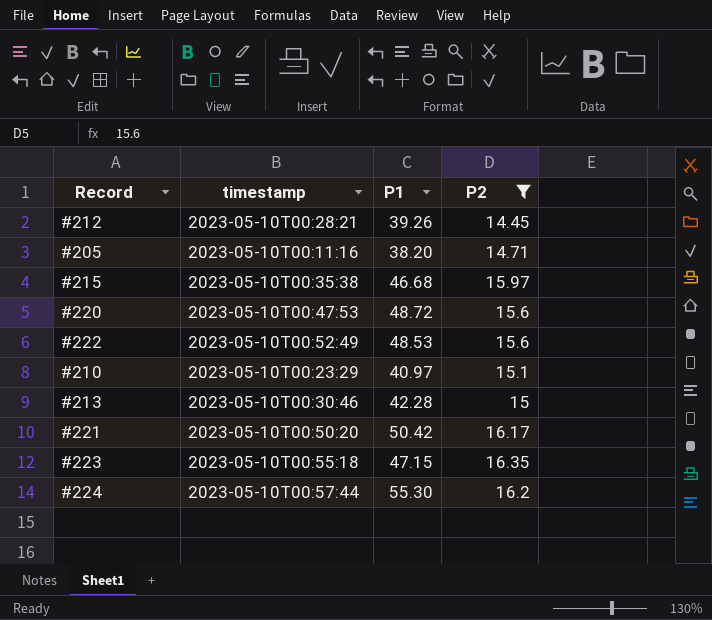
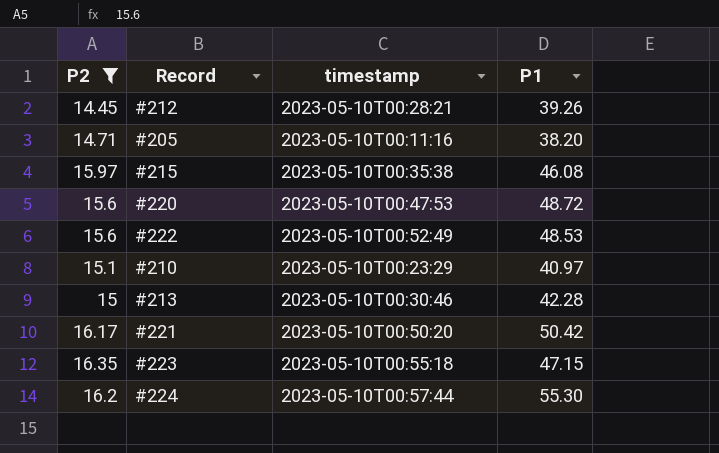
column P2 | position: 4 -> 1
#215 | P1: 46.68 -> 46.08

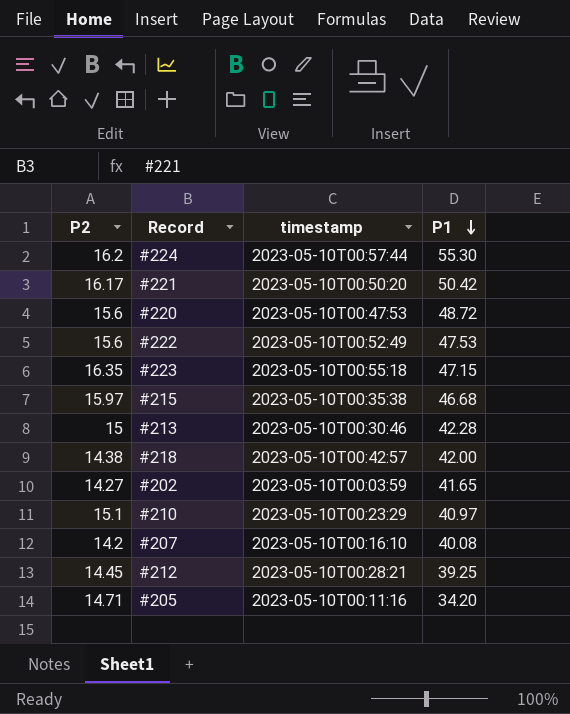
filter: P2 >= 14.45 -> none
row order: none -> P1 descending
#222 | P1: 48.53 -> 47.53
#215 | P1: 46.08 -> 46.68
#212 | P1: 39.26 -> 39.25
#205 | P1: 38.20 -> 34.20

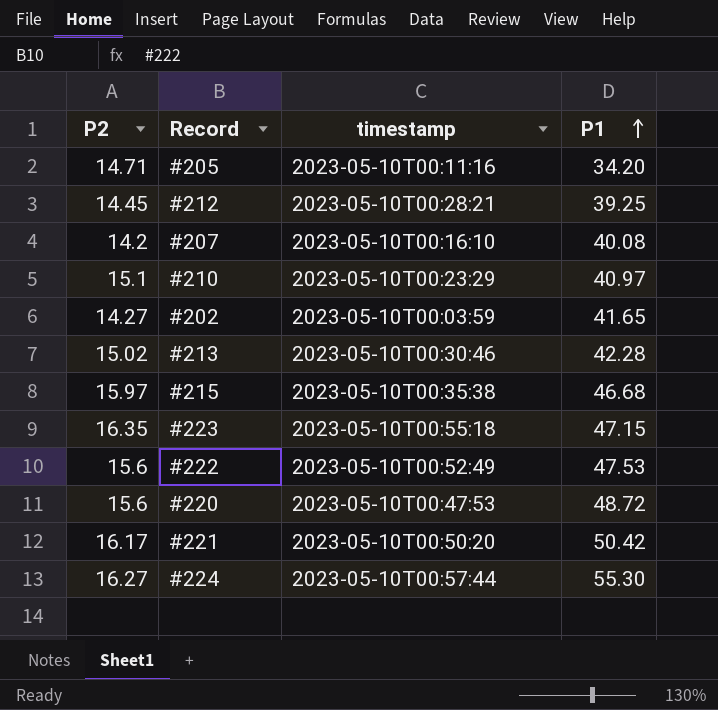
row order: P1 descending -> P1 ascending
row #218: 14.38 | 2023-05-10T00:42:57 | 42.00 -> none
#213 | P2: 15 -> 15.02
#224 | P2: 16.2 -> 16.27

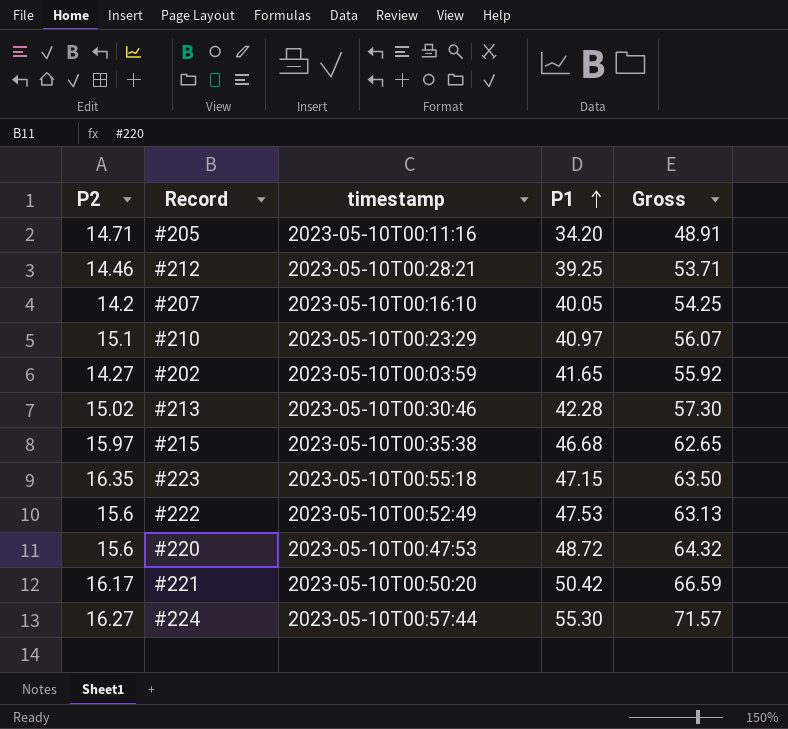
column Gross | formula: none -> [P2] + [P1]
#212 | P2: 14.45 -> 14.46
#207 | P1: 40.08 -> 40.05

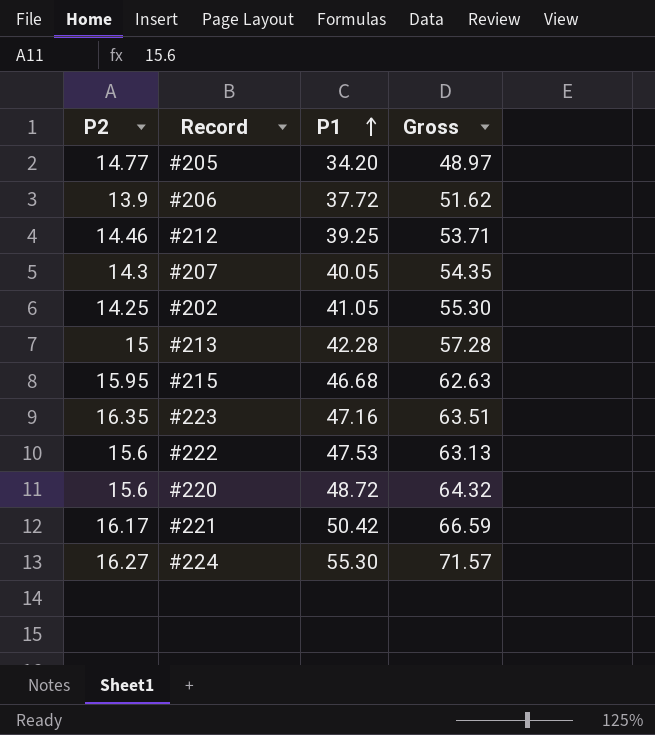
column timestamp | position: 3 -> none
row #210: 15.1 | 2023-05-10T00:23:29 | 40.97 | 56.07 -> none
#205 | P2: 14.71 -> 14.77
#205 | Gross: 48.91 -> 48.97
row #206: none -> 13.9 | 37.72 | 51.62
#207 | P2: 14.2 -> 14.3
#207 | Gross: 54.25 -> 54.35
#202 | P2: 14.27 -> 14.25
#202 | P1: 41.65 -> 41.05
#202 | Gross: 55.92 -> 55.30
#213 | P2: 15.02 -> 15
#213 | Gross: 57.30 -> 57.28
#215 | P2: 15.97 -> 15.95
#215 | Gross: 62.65 -> 62.63
#223 | P1: 47.15 -> 47.16
#223 | Gross: 63.50 -> 63.51

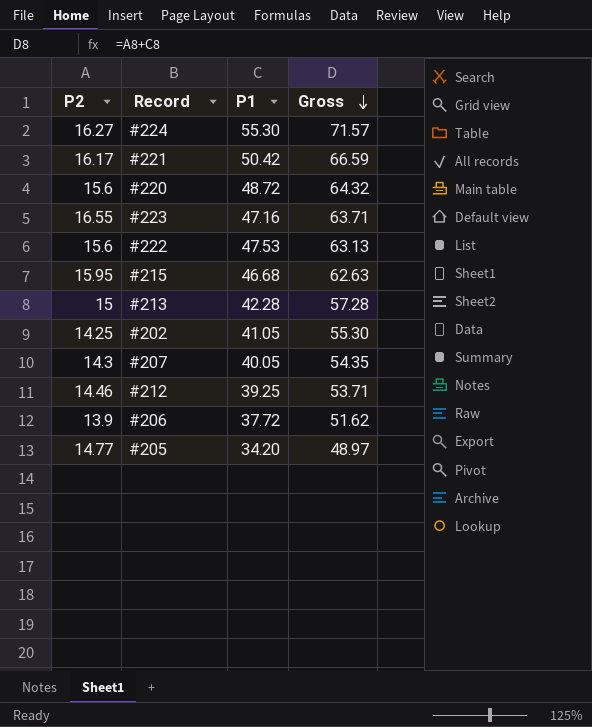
row order: P1 ascending -> Gross descending
#223 | P2: 16.35 -> 16.55
#223 | Gross: 63.51 -> 63.71

